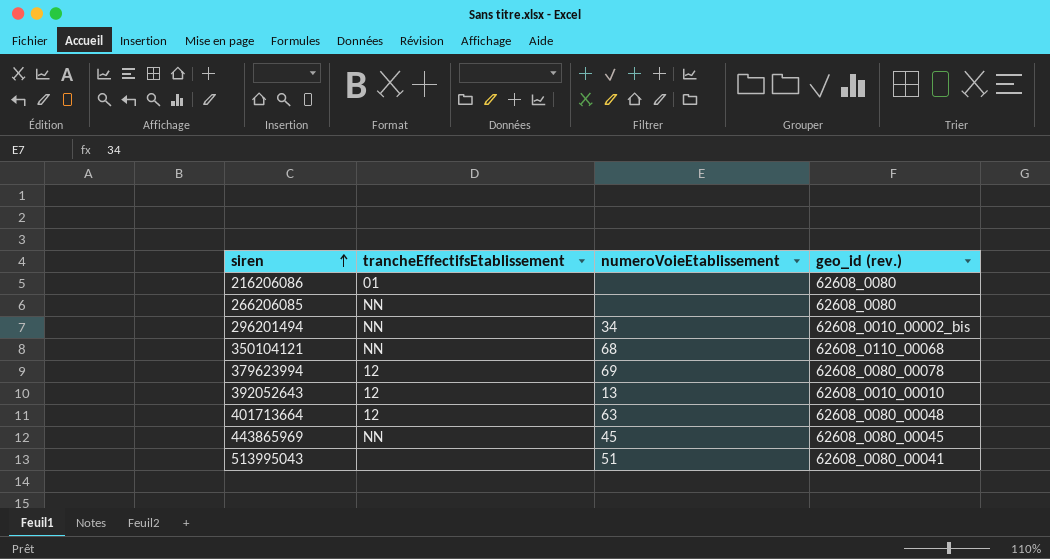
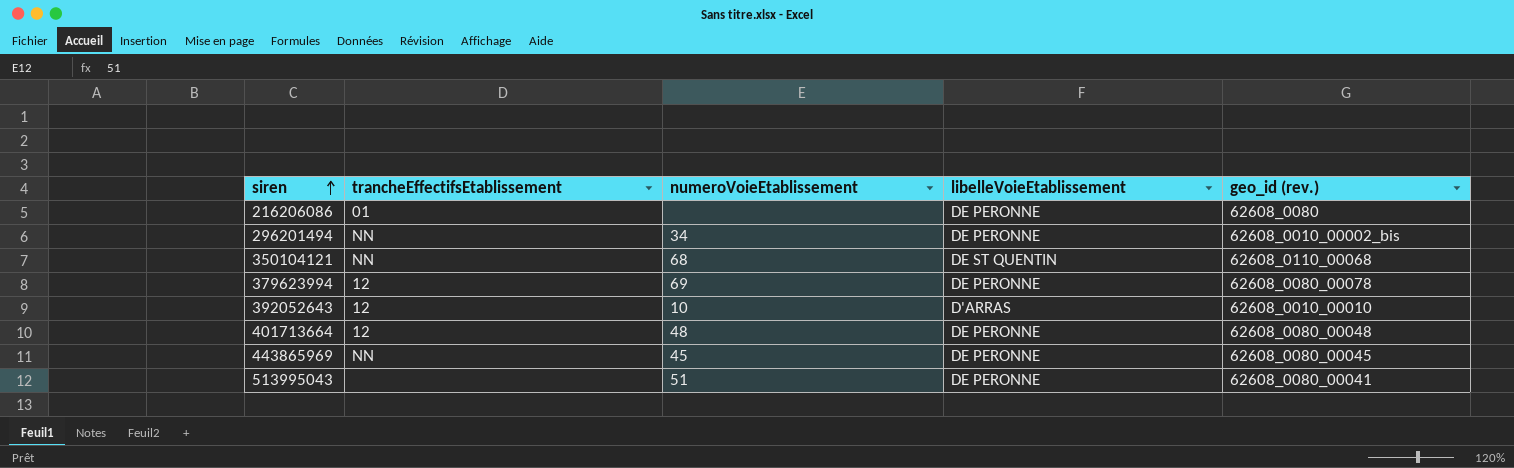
column libelleVoieEtablissement | position: none -> 4
row 266206085: NN | none | 62608_0080 -> none
392052643 | numeroVoieEtablissement: 13 -> 10
401713664 | numeroVoieEtablissement: 63 -> 48

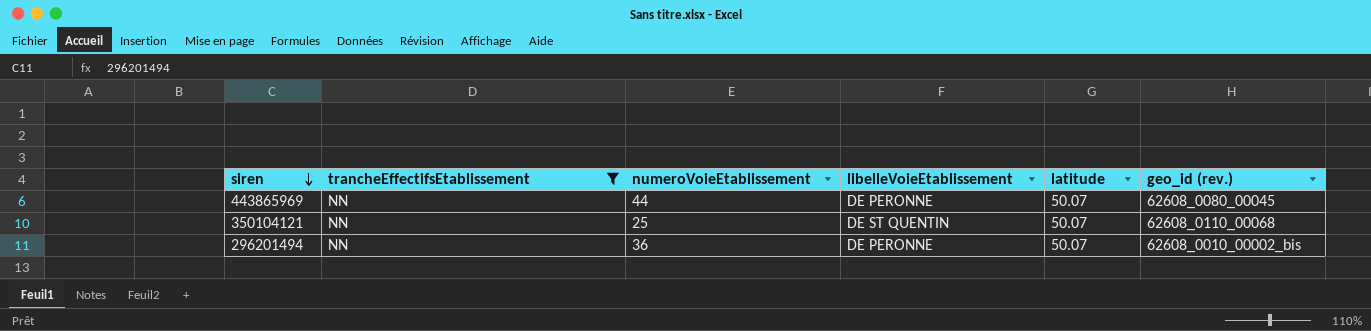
filter: none -> trancheEffectifsEtablissement = NN
row order: siren ascending -> siren descending
column latitude | position: none -> 5
443865969 | numeroVoieEtablissement: 45 -> 44
350104121 | numeroVoieEtablissement: 68 -> 25
296201494 | numeroVoieEtablissement: 34 -> 36

